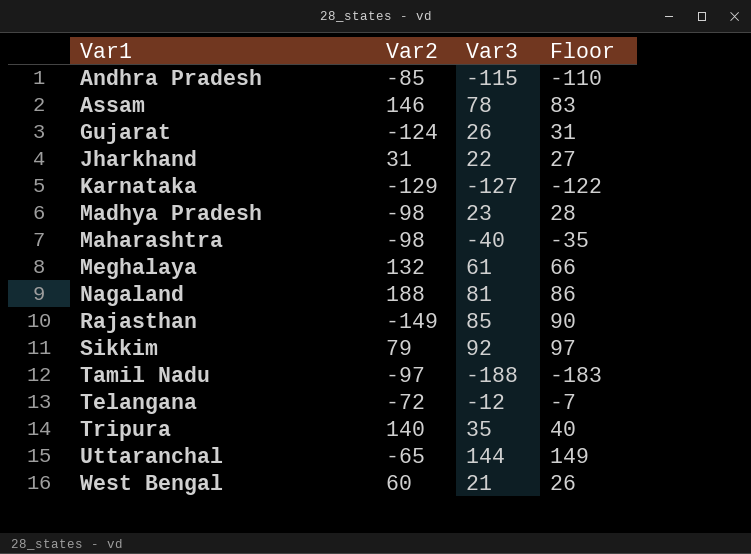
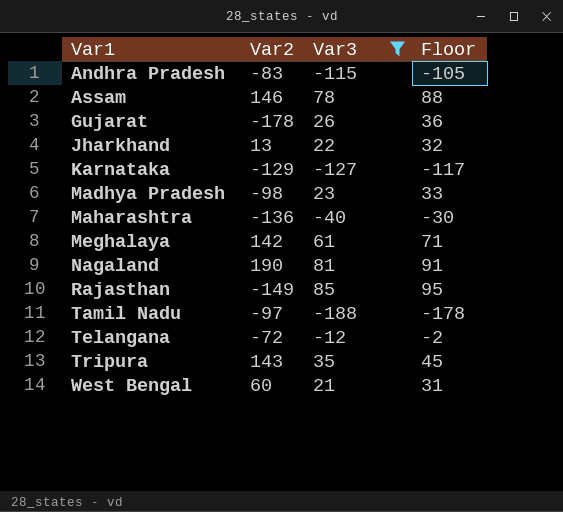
filter: none -> Var3 <= 85
column Floor | formula: [Var3] + 5 -> [Var3] + 10
Andhra Pradesh | Var2: -85 -> -83
Gujarat | Var2: -124 -> -178
Jharkhand | Var2: 31 -> 13
Maharashtra | Var2: -98 -> -136
Meghalaya | Var2: 132 -> 142
Nagaland | Var2: 188 -> 190
Tripura | Var2: 140 -> 143

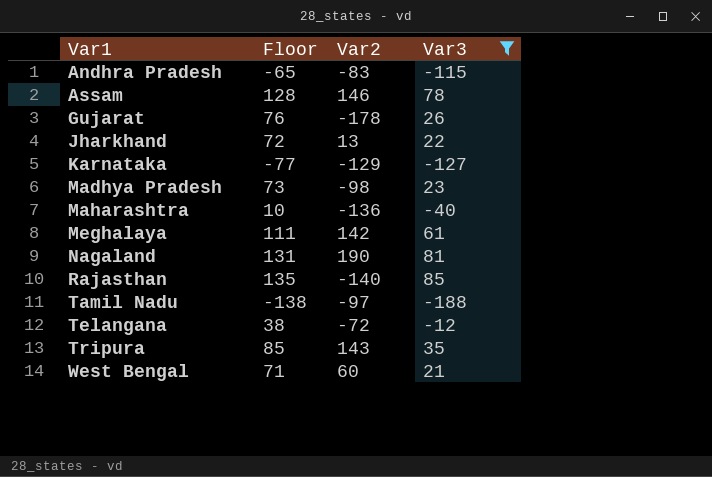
column Floor | formula: [Var3] + 10 -> [Var3] + 50
column Floor | position: 4 -> 2
Rajasthan | Var2: -149 -> -140

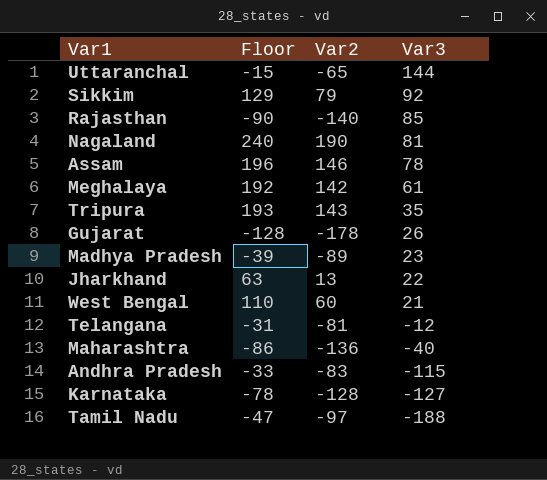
filter: Var3 <= 85 -> none
row order: Var1 ascending -> Var3 descending
column Floor | formula: [Var3] + 50 -> [Var2] + 50
Madhya Pradesh | Var2: -98 -> -89
Telangana | Var2: -72 -> -81
Karnataka | Var2: -129 -> -128

